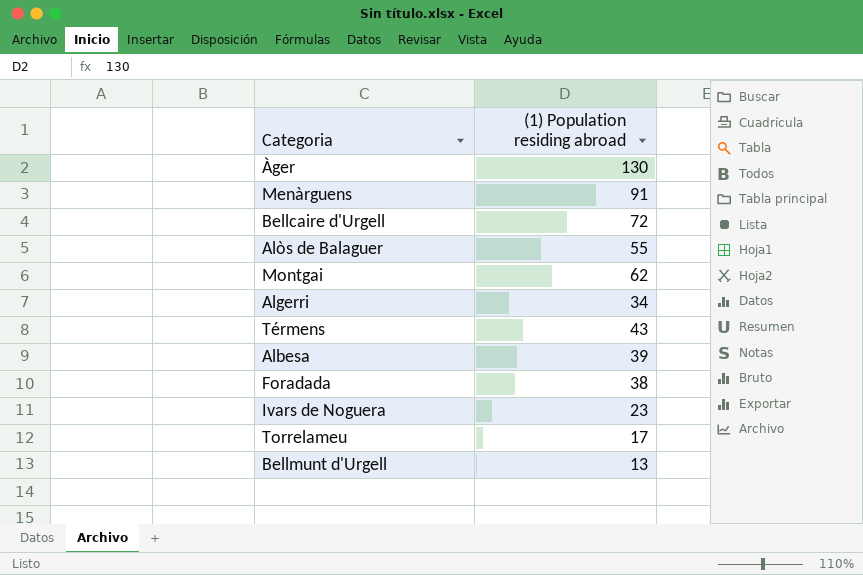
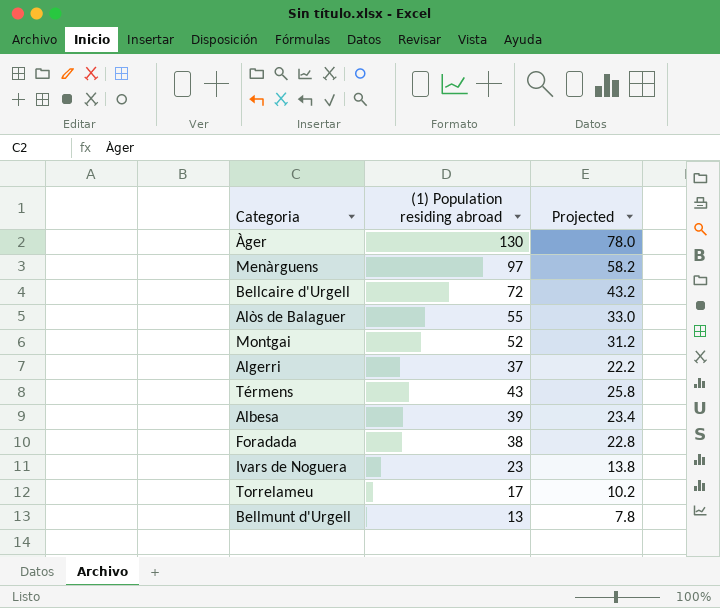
column Projected | formula: none -> [(1) Population residing abroad] * 0.6
Menàrguens | (1) Population residing abroad: 91 -> 97
Montgai | (1) Population residing abroad: 62 -> 52
Algerri | (1) Population residing abroad: 34 -> 37

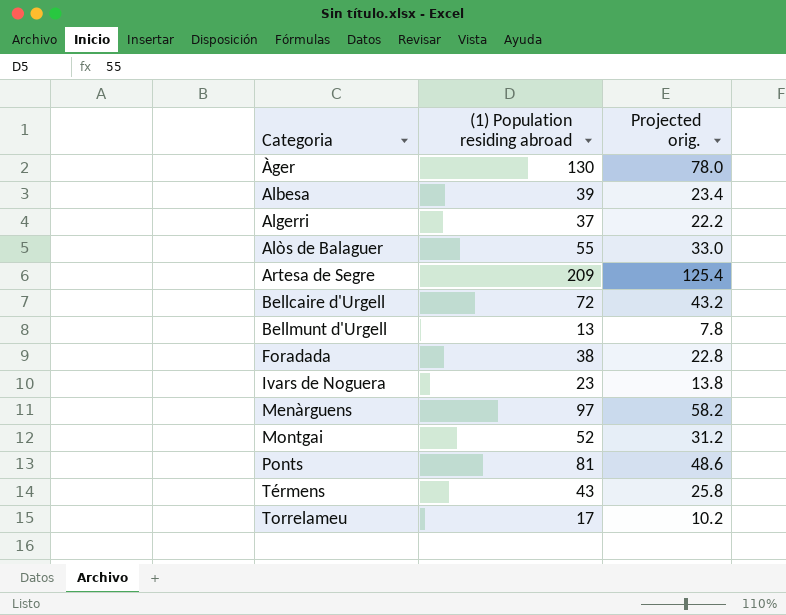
row order: none -> Categoria ascending
column name: Projected -> Projected orig.
row Artesa de Segre: none -> 209 | 125.4
row Ponts: none -> 81 | 48.6

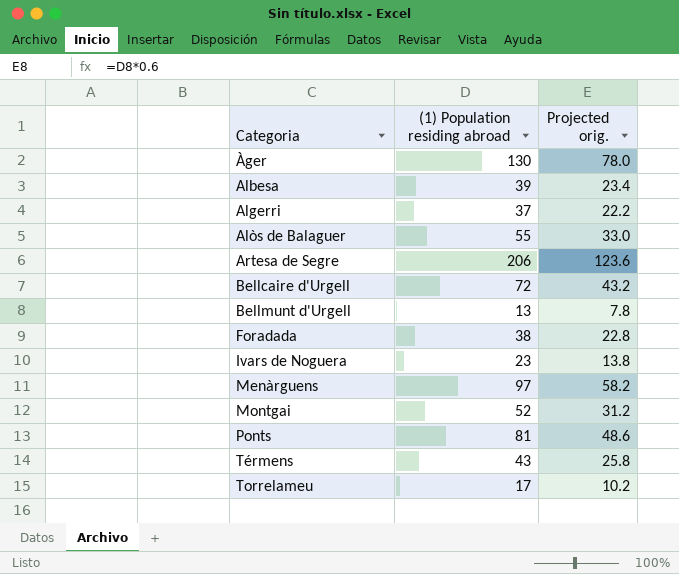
Artesa de Segre | (1) Population residing abroad: 209 -> 206
Artesa de Segre | Projected orig.: 125.4 -> 123.6

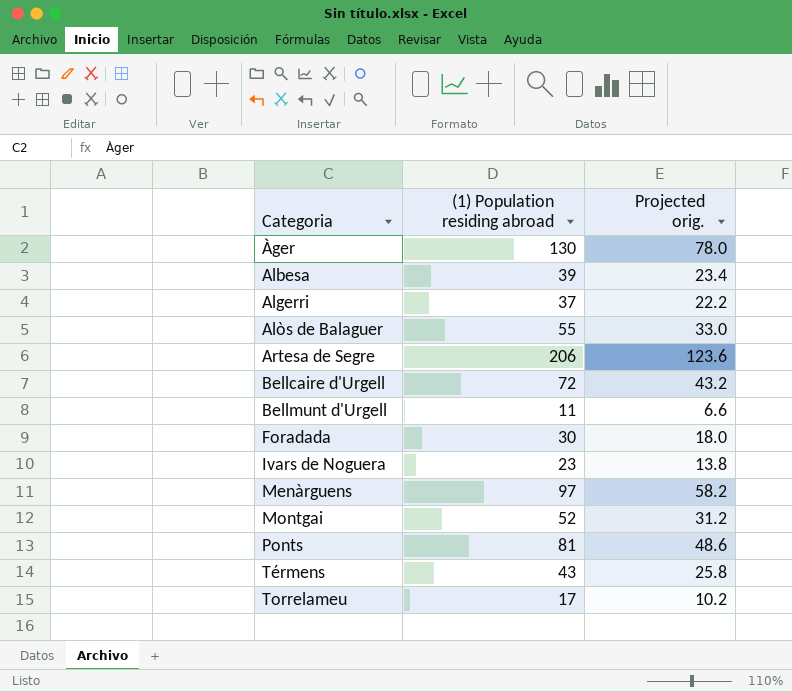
Bellmunt d'Urgell | (1) Population residing abroad: 13 -> 11
Bellmunt d'Urgell | Projected orig.: 7.8 -> 6.6
Foradada | (1) Population residing abroad: 38 -> 30
Foradada | Projected orig.: 22.8 -> 18.0

